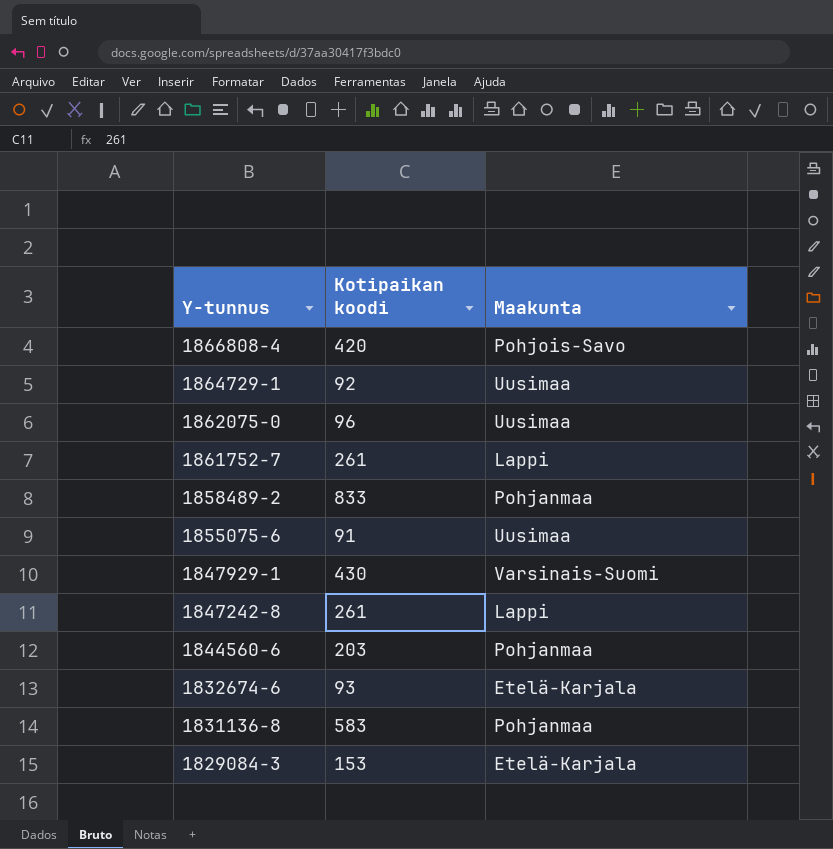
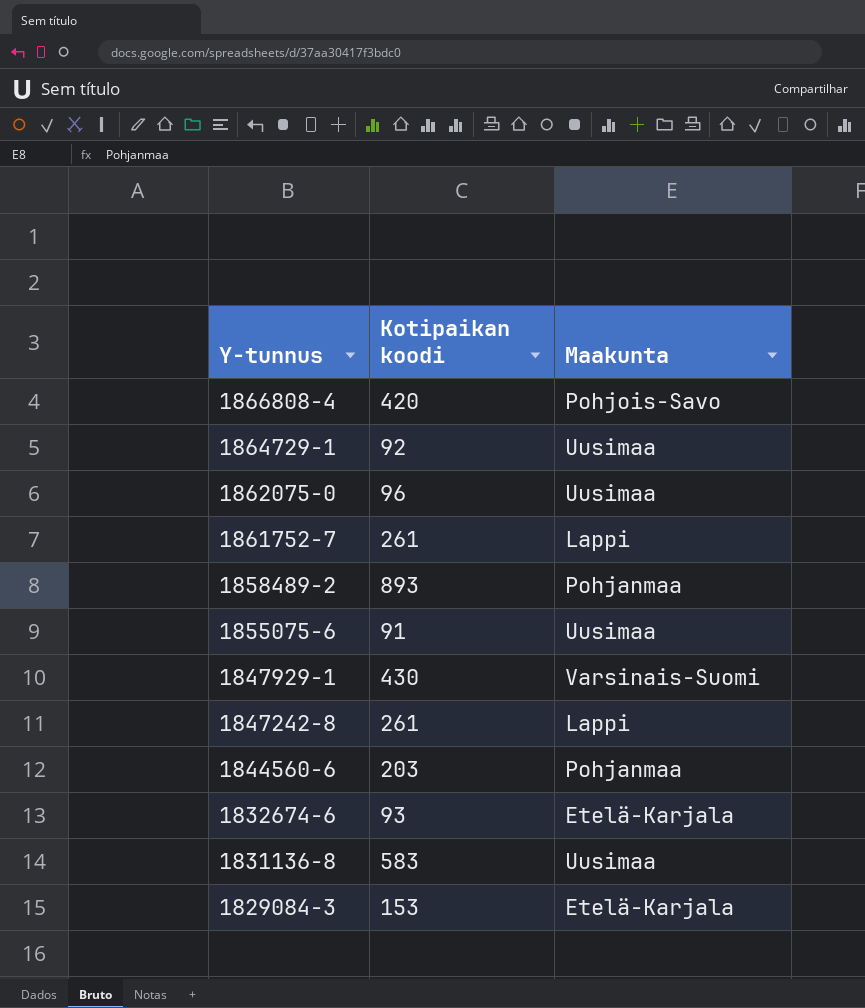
1858489-2 | Kotipaikan koodi: 833 -> 893
1831136-8 | Maakunta: Pohjanmaa -> Uusimaa

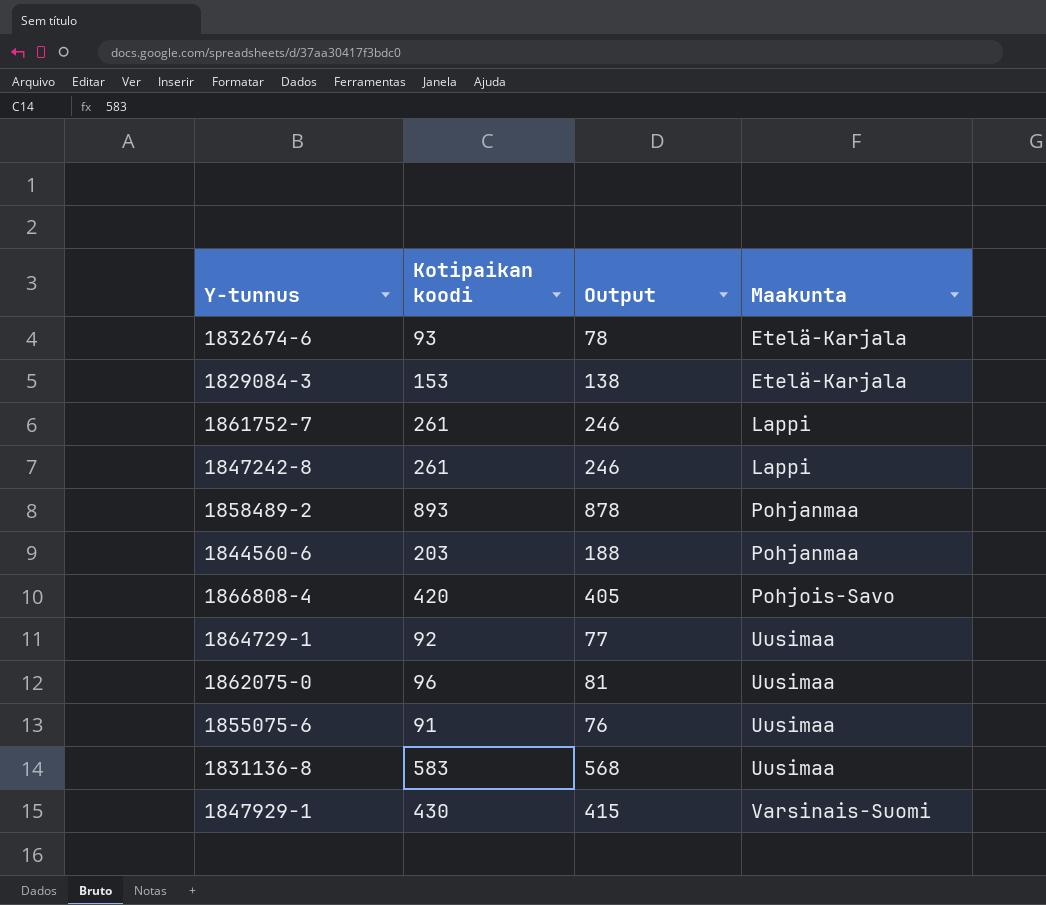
row order: Y-tunnus descending -> Maakunta ascending
column Output | formula: none -> [Kotipaikan koodi] - 15

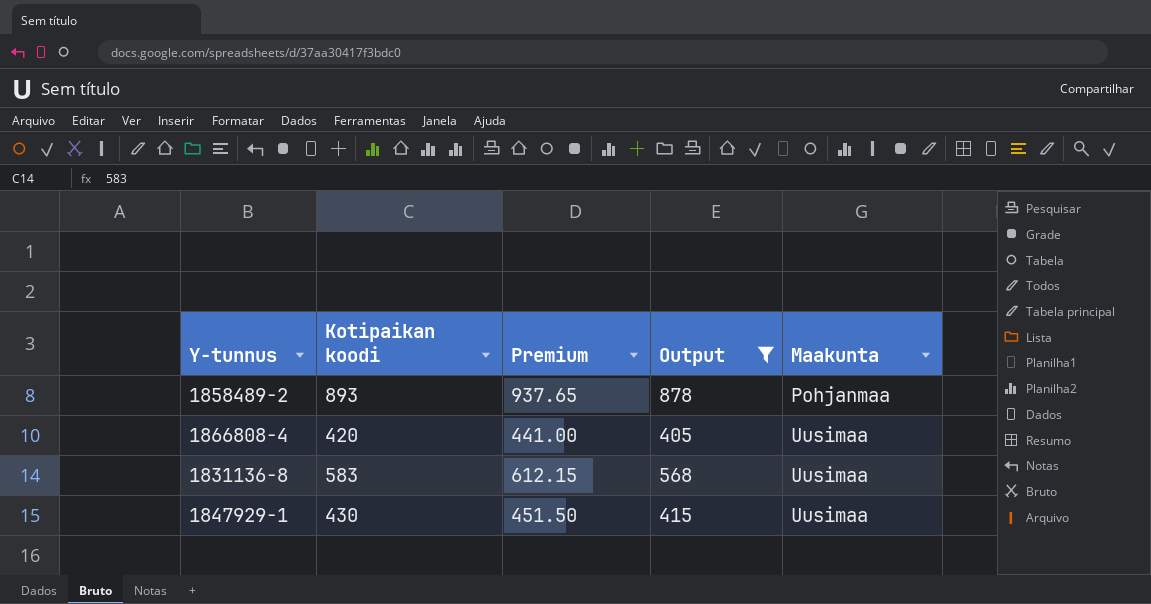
filter: none -> Output >= 405
column Premium | formula: none -> [Kotipaikan koodi] * 1.05
1866808-4 | Maakunta: Pohjois-Savo -> Uusimaa
1847929-1 | Maakunta: Varsinais-Suomi -> Uusimaa

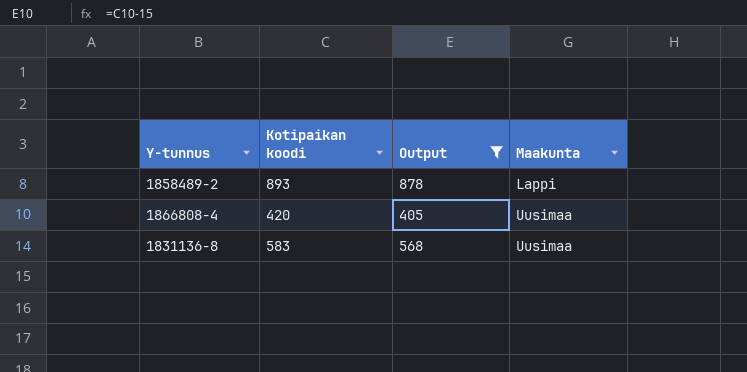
column Premium | formula: [Kotipaikan koodi] * 1.05 -> none
row 1847929-1: 430 | 451.50 | 415 | Uusimaa -> none
1858489-2 | Maakunta: Pohjanmaa -> Lappi

